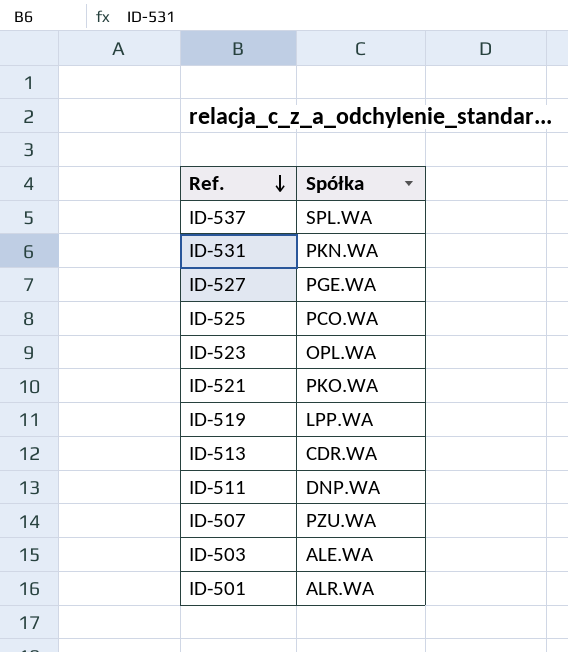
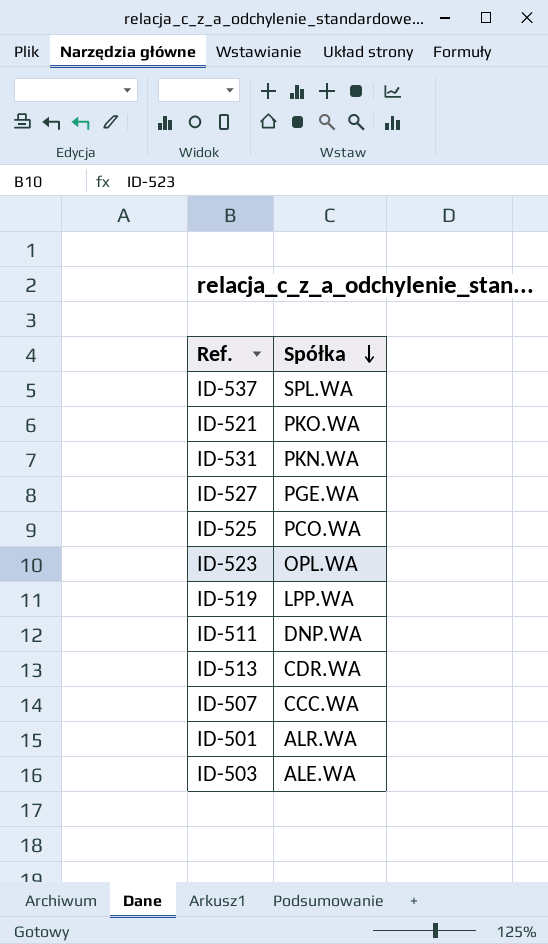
row order: Ref. descending -> Spółka descending
ID-507 | Spółka: PZU.WA -> CCC.WA

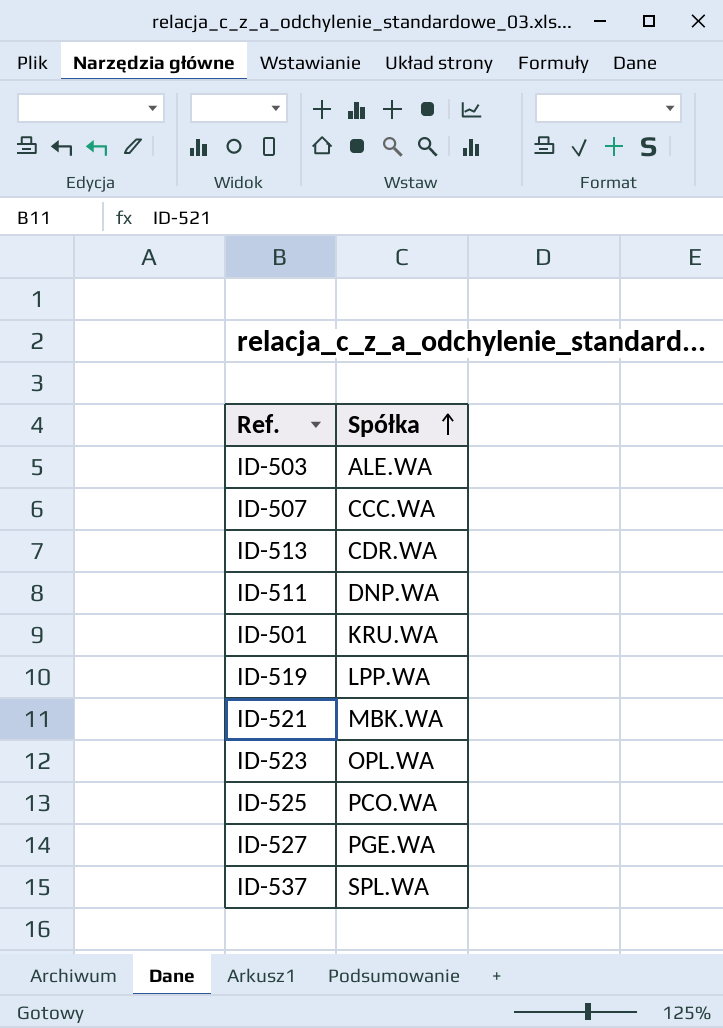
row order: Spółka descending -> Spółka ascending
row ID-531: PKN.WA -> none
ID-501 | Spółka: ALR.WA -> KRU.WA
ID-521 | Spółka: PKO.WA -> MBK.WA

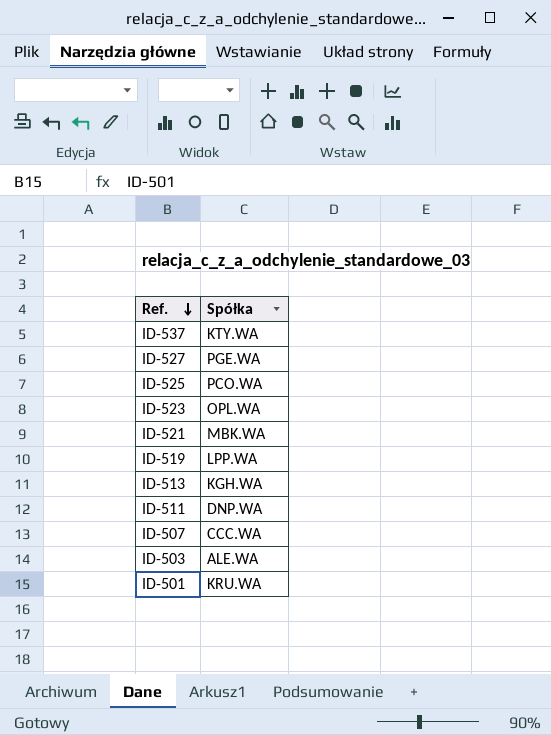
row order: Spółka ascending -> Ref. descending
ID-537 | Spółka: SPL.WA -> KTY.WA
ID-513 | Spółka: CDR.WA -> KGH.WA

